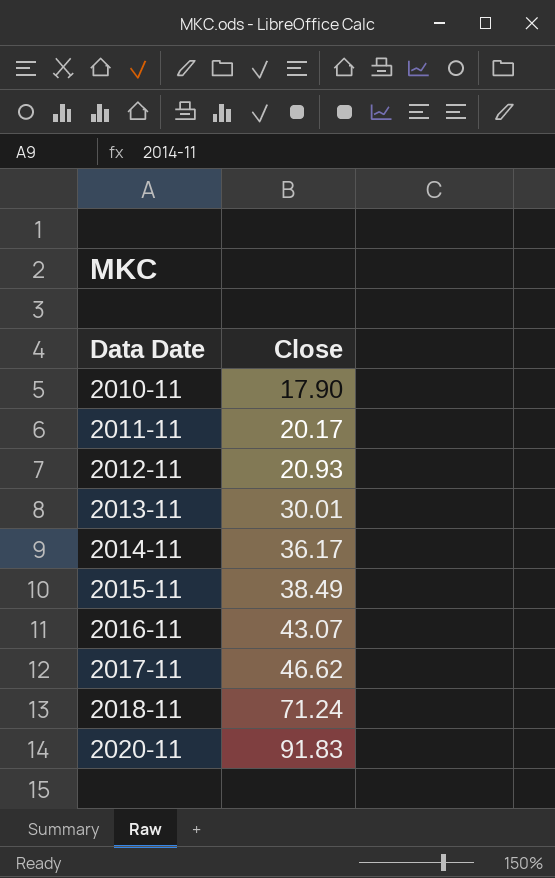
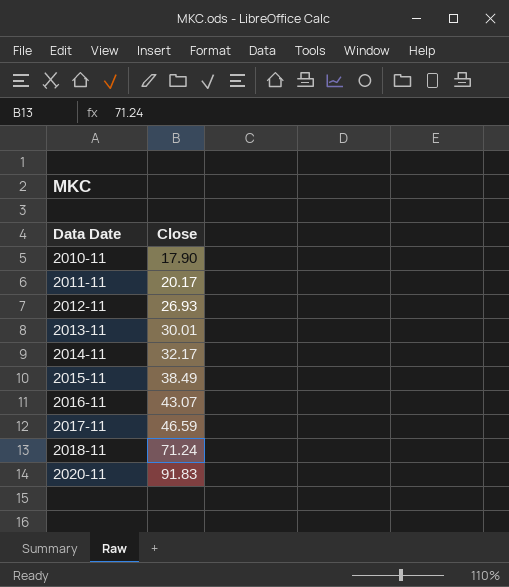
2012-11 | Close: 20.93 -> 26.93
2014-11 | Close: 36.17 -> 32.17
2017-11 | Close: 46.62 -> 46.59

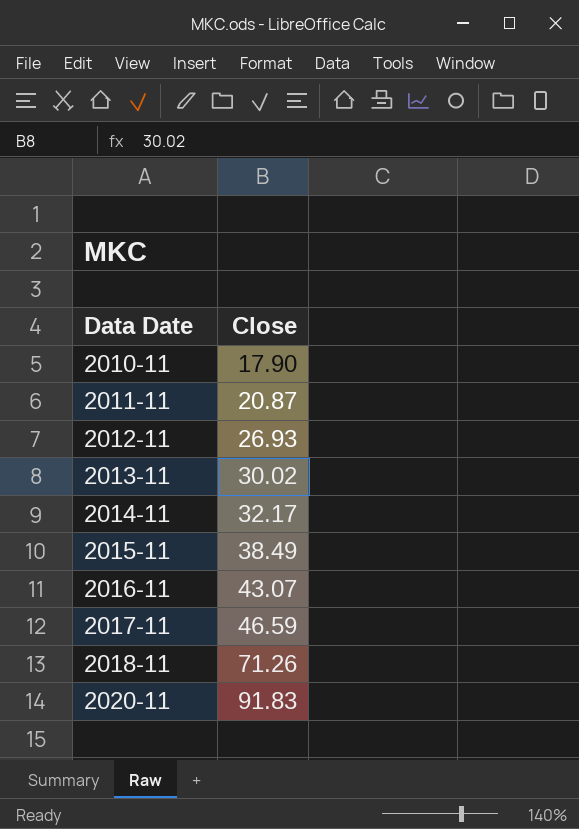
2011-11 | Close: 20.17 -> 20.87
2013-11 | Close: 30.01 -> 30.02
2018-11 | Close: 71.24 -> 71.26

